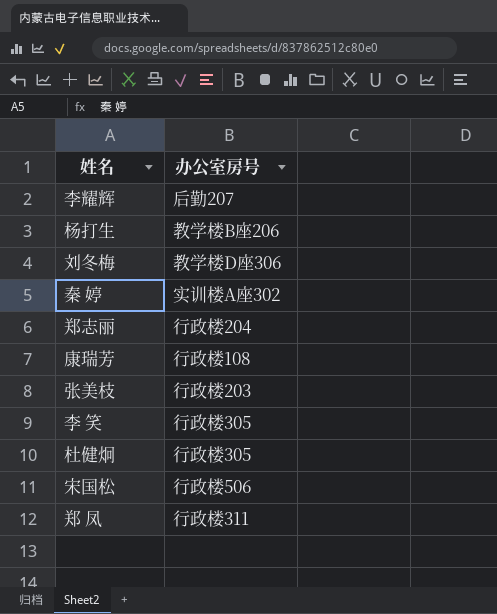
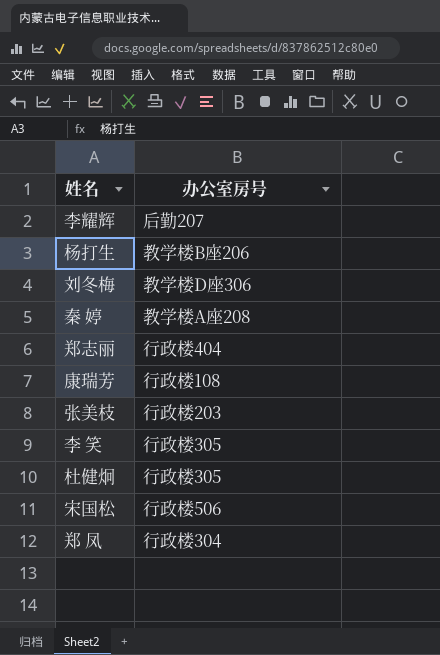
秦 婷 | 办公室房号: 实训楼A座302 -> 教学楼A座208
郑志丽 | 办公室房号: 行政楼204 -> 行政楼404
郑 凤 | 办公室房号: 行政楼311 -> 行政楼304

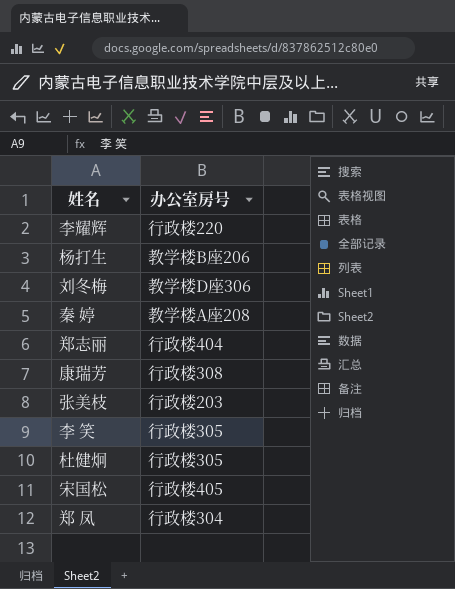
李耀辉 | 办公室房号: 后勤207 -> 行政楼220
康瑞芳 | 办公室房号: 行政楼108 -> 行政楼308
宋国松 | 办公室房号: 行政楼506 -> 行政楼405

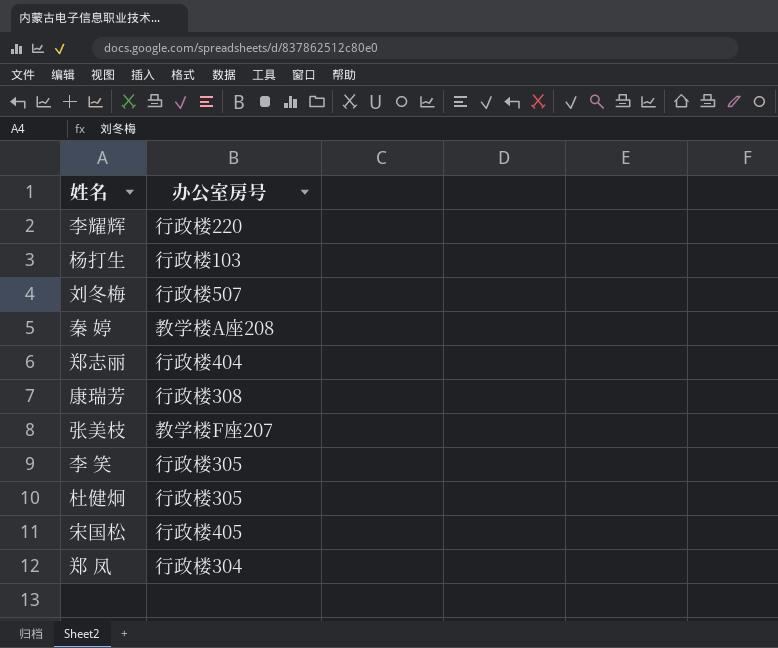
杨打生 | 办公室房号: 教学楼B座206 -> 行政楼103
刘冬梅 | 办公室房号: 教学楼D座306 -> 行政楼507
张美枝 | 办公室房号: 行政楼203 -> 教学楼F座207

